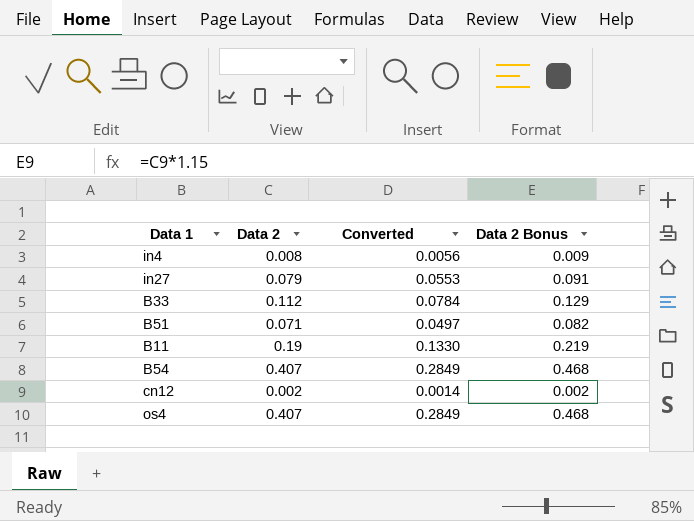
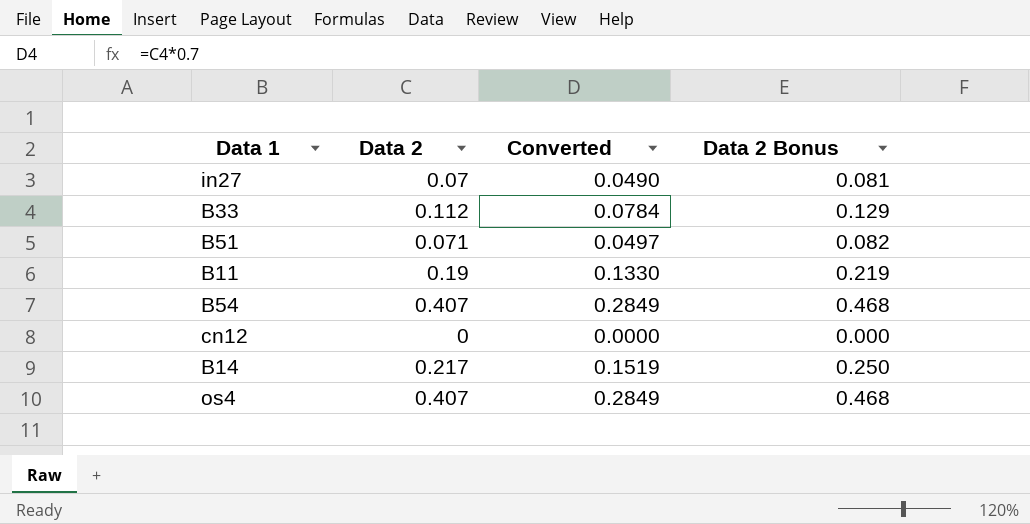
row in4: 0.008 | 0.0056 | 0.009 -> none
in27 | Data 2: 0.079 -> 0.07
in27 | Converted: 0.0553 -> 0.0490
in27 | Data 2 Bonus: 0.091 -> 0.081
cn12 | Data 2: 0.002 -> 0
cn12 | Converted: 0.0014 -> 0.0000
cn12 | Data 2 Bonus: 0.002 -> 0.000
row B14: none -> 0.217 | 0.1519 | 0.250

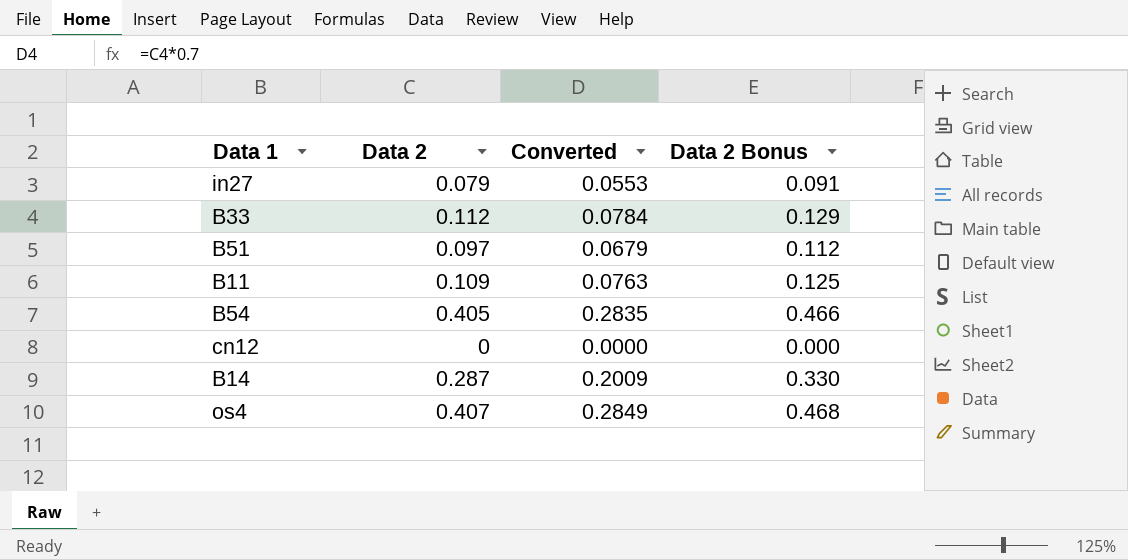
in27 | Data 2: 0.07 -> 0.079
in27 | Converted: 0.0490 -> 0.0553
in27 | Data 2 Bonus: 0.081 -> 0.091
B51 | Data 2: 0.071 -> 0.097
B51 | Converted: 0.0497 -> 0.0679
B51 | Data 2 Bonus: 0.082 -> 0.112
B11 | Data 2: 0.19 -> 0.109
B11 | Converted: 0.1330 -> 0.0763
B11 | Data 2 Bonus: 0.219 -> 0.125
B54 | Data 2: 0.407 -> 0.405
B54 | Converted: 0.2849 -> 0.2835
B54 | Data 2 Bonus: 0.468 -> 0.466
B14 | Data 2: 0.217 -> 0.287
B14 | Converted: 0.1519 -> 0.2009
B14 | Data 2 Bonus: 0.250 -> 0.330

